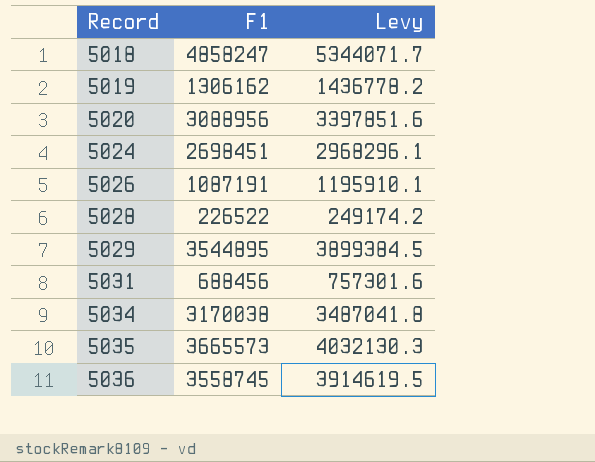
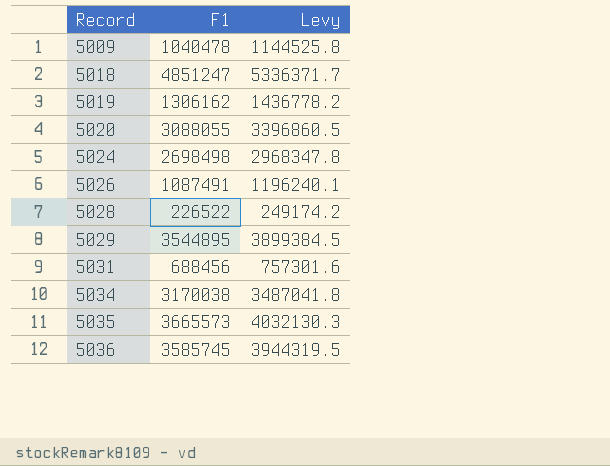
row 5009: none -> 1040478 | 1144525.8
5018 | F1: 4858247 -> 4851247
5018 | Levy: 5344071.7 -> 5336371.7
5020 | F1: 3088956 -> 3088055
5020 | Levy: 3397851.6 -> 3396860.5
5024 | F1: 2698451 -> 2698498
5024 | Levy: 2968296.1 -> 2968347.8
5026 | F1: 1087191 -> 1087491
5026 | Levy: 1195910.1 -> 1196240.1
5036 | F1: 3558745 -> 3585745
5036 | Levy: 3914619.5 -> 3944319.5

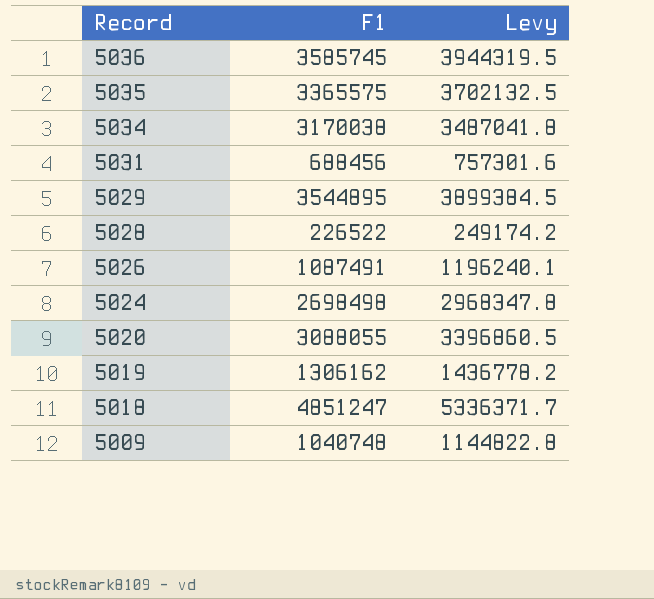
row order: Record ascending -> Record descending
5035 | F1: 3665573 -> 3365575
5035 | Levy: 4032130.3 -> 3702132.5
5009 | F1: 1040478 -> 1040748
5009 | Levy: 1144525.8 -> 1144822.8

